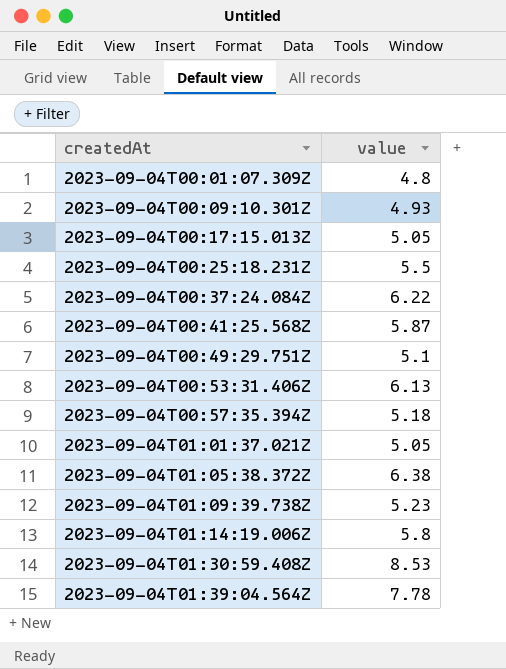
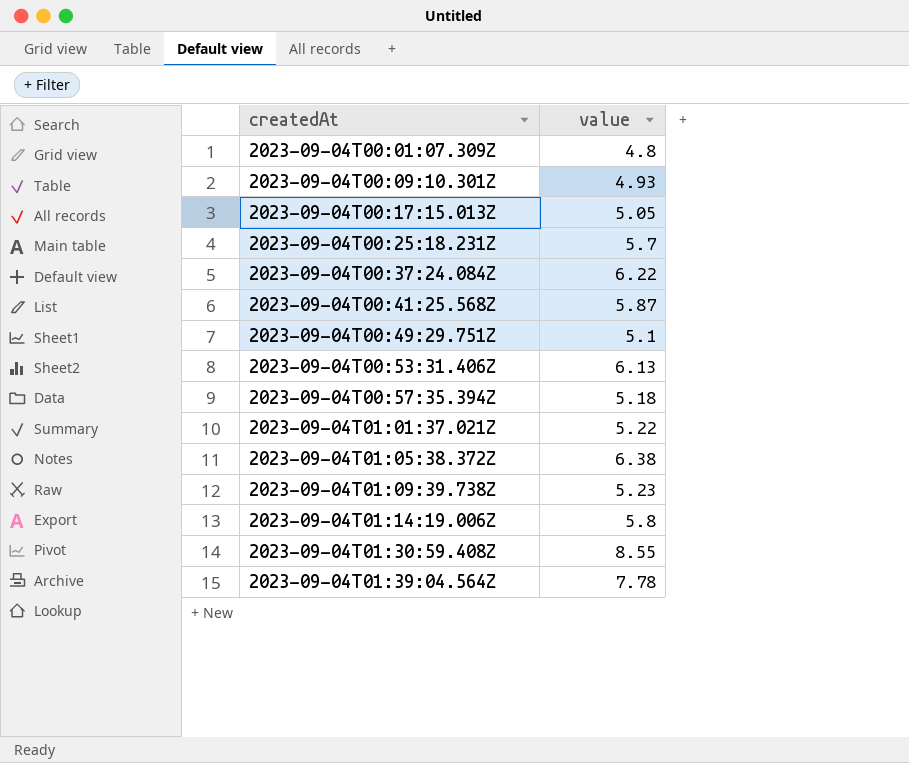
2023-09-04T00:25:18.231Z | value: 5.5 -> 5.7
2023-09-04T01:01:37.021Z | value: 5.05 -> 5.22
2023-09-04T01:30:59.408Z | value: 8.53 -> 8.55

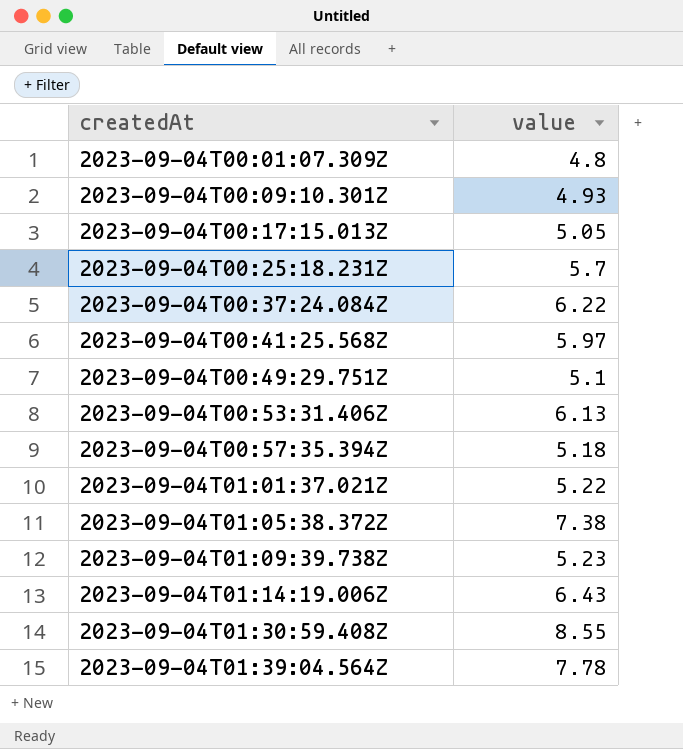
2023-09-04T00:41:25.568Z | value: 5.87 -> 5.97
2023-09-04T01:05:38.372Z | value: 6.38 -> 7.38
2023-09-04T01:14:19.006Z | value: 5.8 -> 6.43

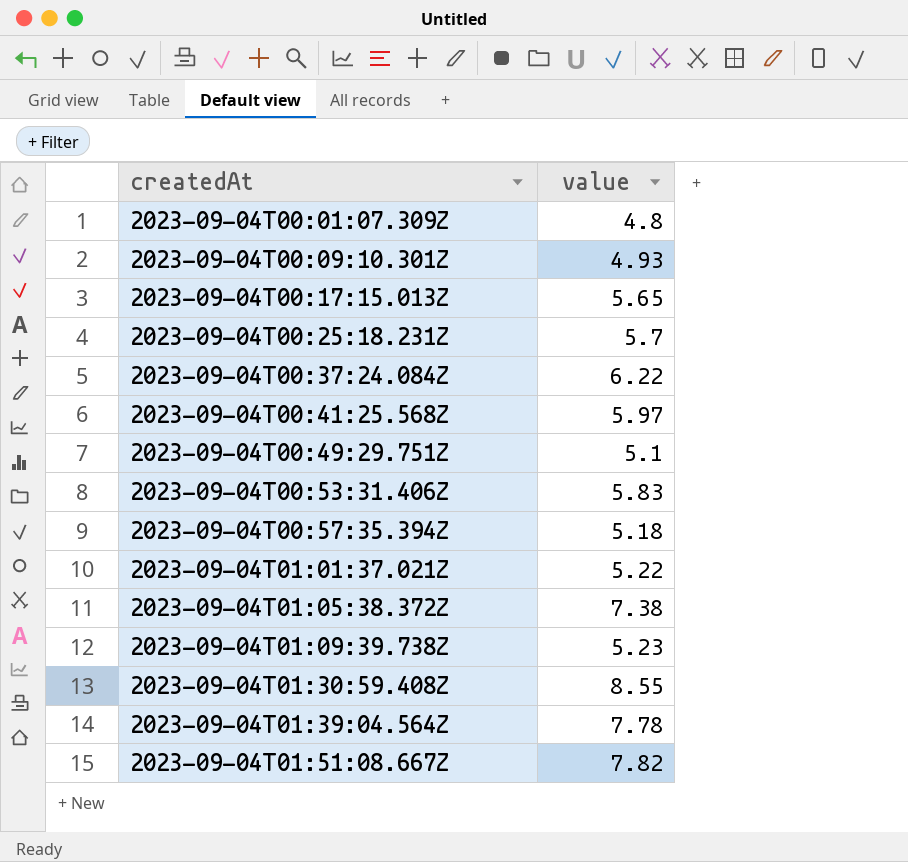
row 2023-09-04T01:14:19.006Z: 6.43 -> none
2023-09-04T00:17:15.013Z | value: 5.05 -> 5.65
2023-09-04T00:53:31.406Z | value: 6.13 -> 5.83
row 2023-09-04T01:51:08.667Z: none -> 7.82

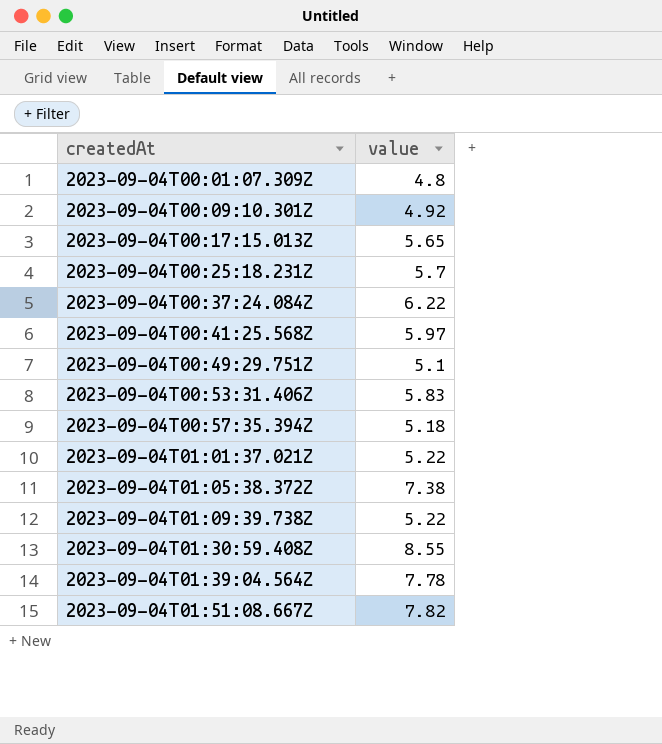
2023-09-04T00:09:10.301Z | value: 4.93 -> 4.92
2023-09-04T01:09:39.738Z | value: 5.23 -> 5.22

